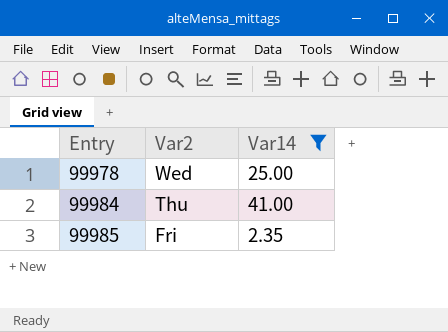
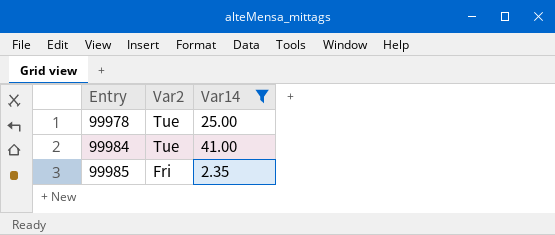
99978 | Var2: Wed -> Tue
99984 | Var2: Thu -> Tue

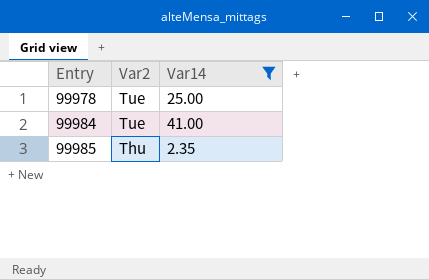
99985 | Var2: Fri -> Thu

